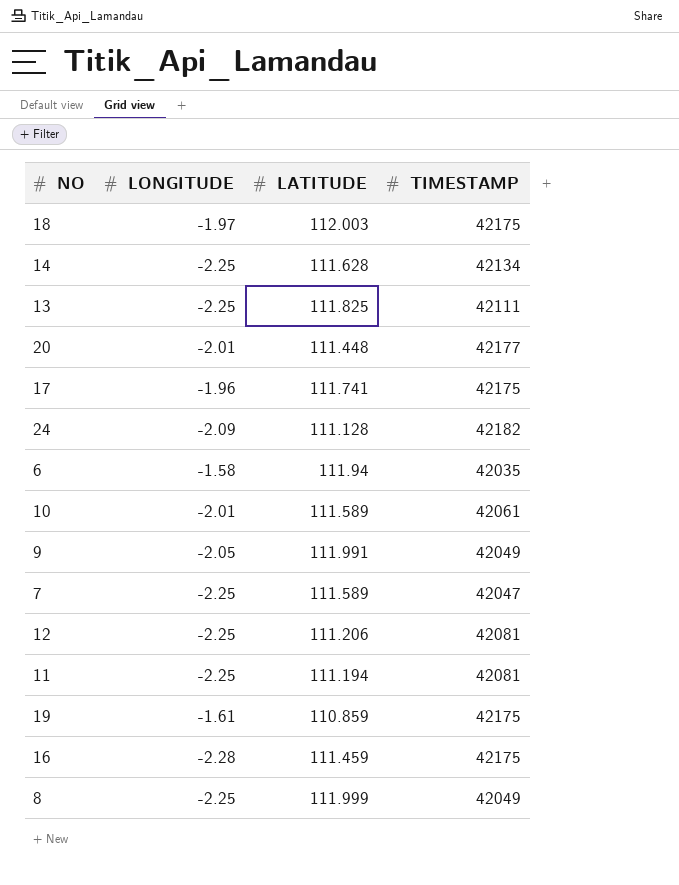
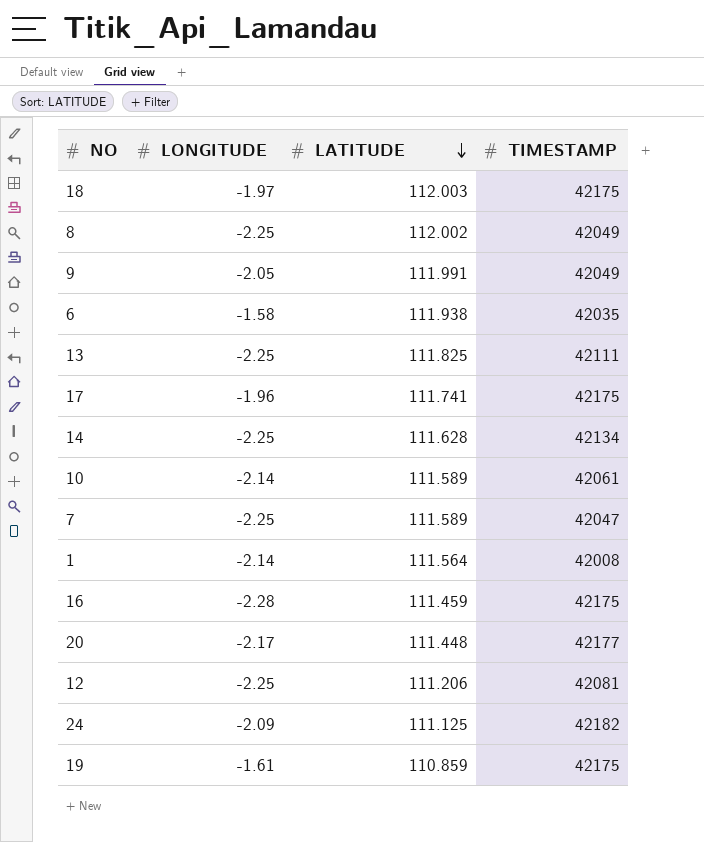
row order: none -> LATITUDE descending
row 11: -2.25 | 111.194 | 42081 -> none
8 | LATITUDE: 111.999 -> 112.002
6 | LATITUDE: 111.94 -> 111.938
10 | LONGITUDE: -2.01 -> -2.14
row 1: none -> -2.14 | 111.564 | 42008
20 | LONGITUDE: -2.01 -> -2.17
24 | LATITUDE: 111.128 -> 111.125

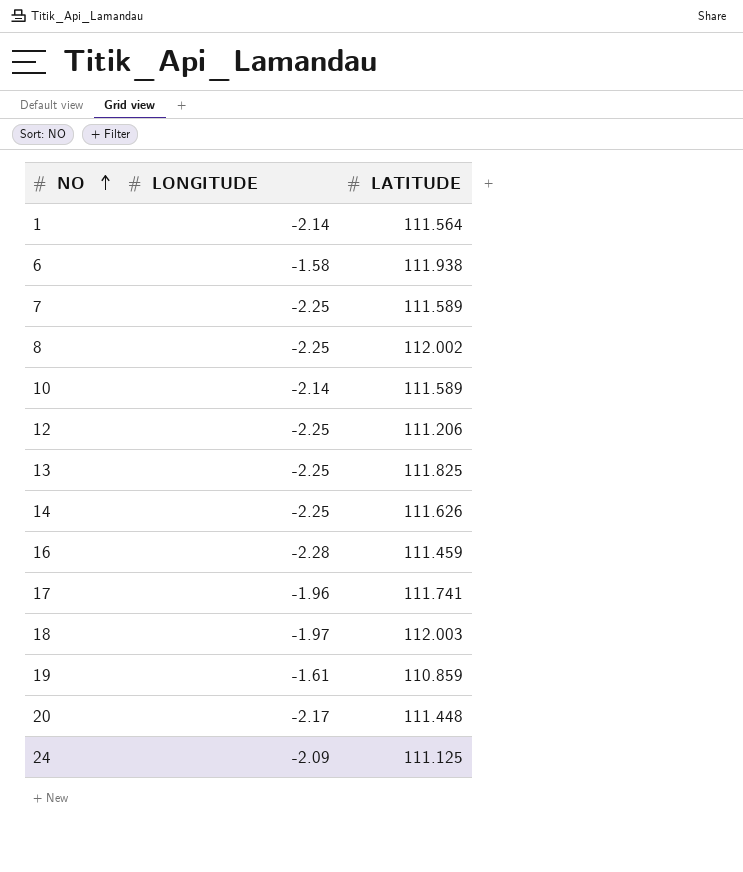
row order: LATITUDE descending -> NO ascending
column TIMESTAMP | position: 4 -> none
row 9: -2.05 | 111.991 | 42049 -> none
14 | LATITUDE: 111.628 -> 111.626

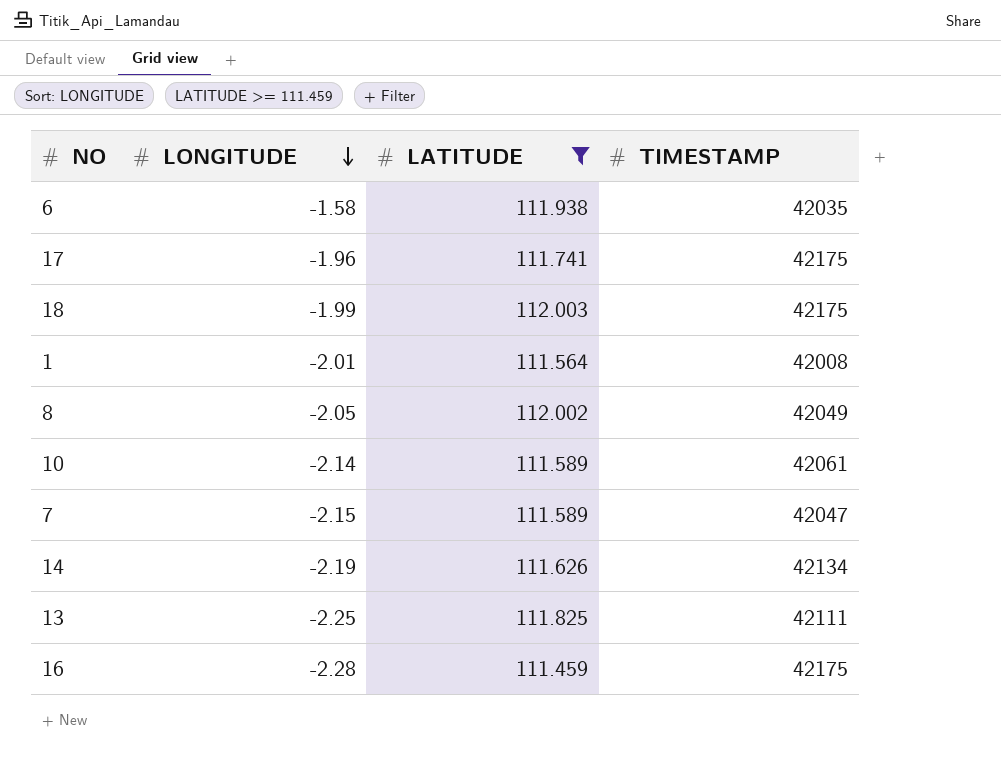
filter: none -> LATITUDE >= 111.459
row order: NO ascending -> LONGITUDE descending
column TIMESTAMP | position: none -> 4
18 | LONGITUDE: -1.97 -> -1.99
1 | LONGITUDE: -2.14 -> -2.01
8 | LONGITUDE: -2.25 -> -2.05
7 | LONGITUDE: -2.25 -> -2.15
14 | LONGITUDE: -2.25 -> -2.19

